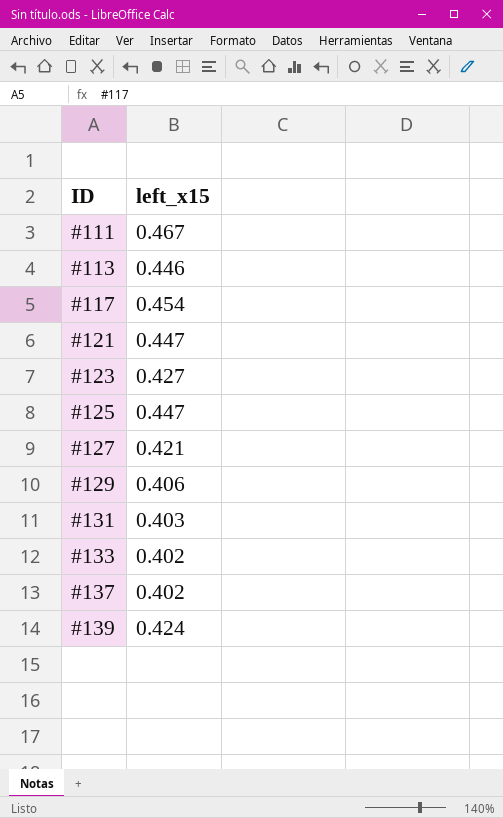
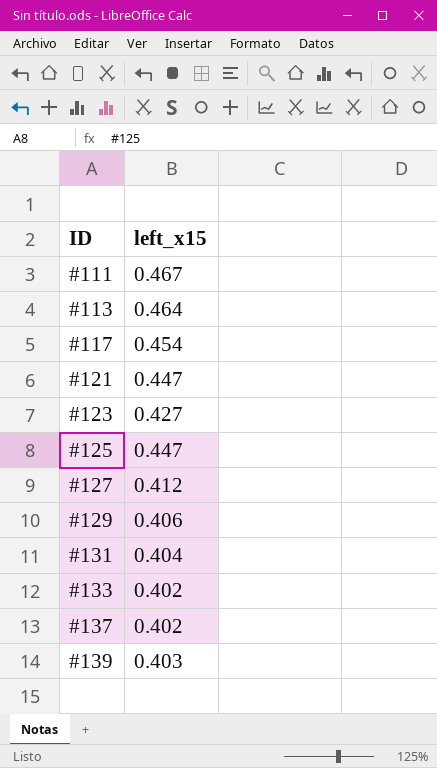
#113 | left_x15: 0.446 -> 0.464
#127 | left_x15: 0.421 -> 0.412
#131 | left_x15: 0.403 -> 0.404
#139 | left_x15: 0.424 -> 0.403

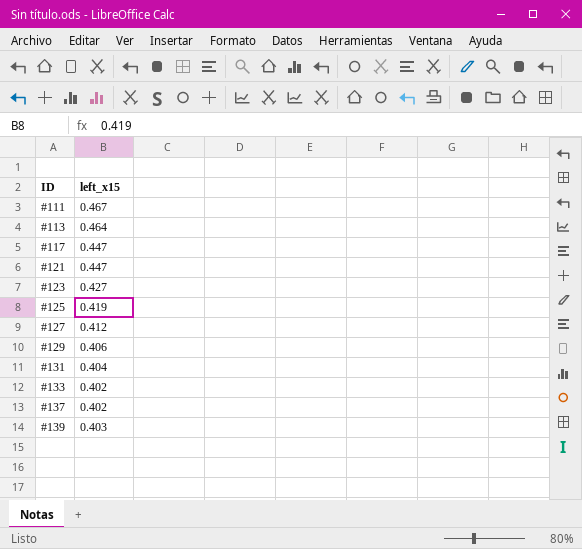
#117 | left_x15: 0.454 -> 0.447
#125 | left_x15: 0.447 -> 0.419

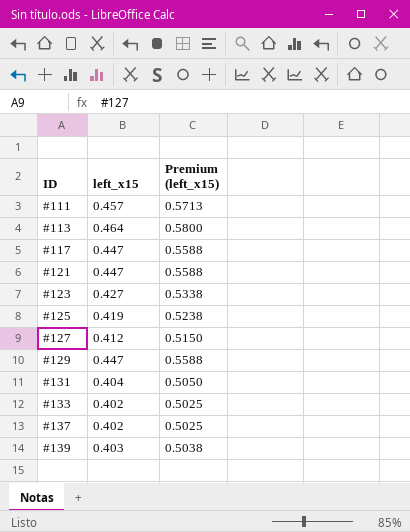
column Premium (left_x15) | formula: none -> [left_x15] * 1.25
#111 | left_x15: 0.467 -> 0.457
#129 | left_x15: 0.406 -> 0.447

